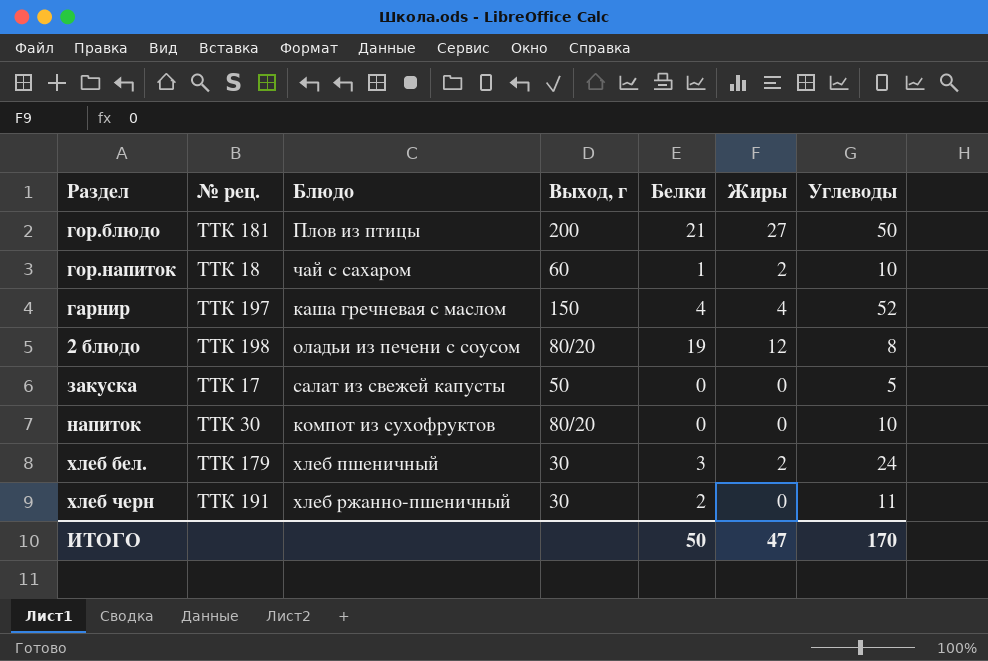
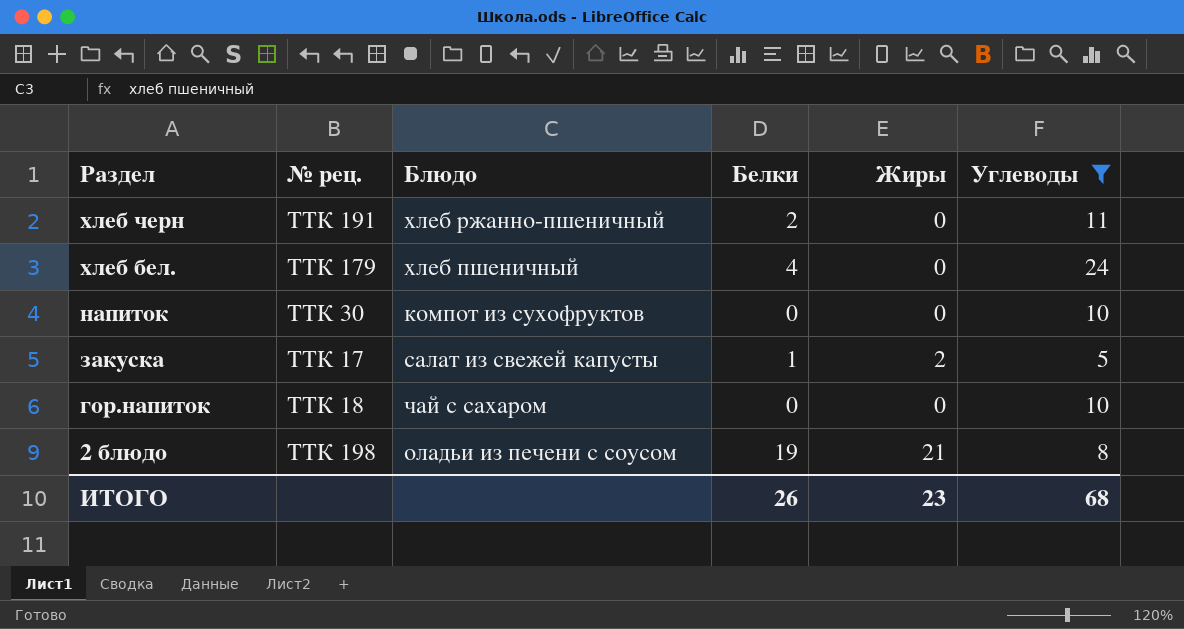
filter: none -> Углеводы <= 24
row order: none -> Раздел descending
column Выход, г | position: 4 -> none
хлеб бел. | Белки: 3 -> 4
хлеб бел. | Жиры: 2 -> 0
закуска | Белки: 0 -> 1
закуска | Жиры: 0 -> 2
гор.напиток | Белки: 1 -> 0
гор.напиток | Жиры: 2 -> 0
2 блюдо | Жиры: 12 -> 21
ИТОГО | Белки: 50 -> 26
ИТОГО | Жиры: 47 -> 23
ИТОГО | Углеводы: 170 -> 68

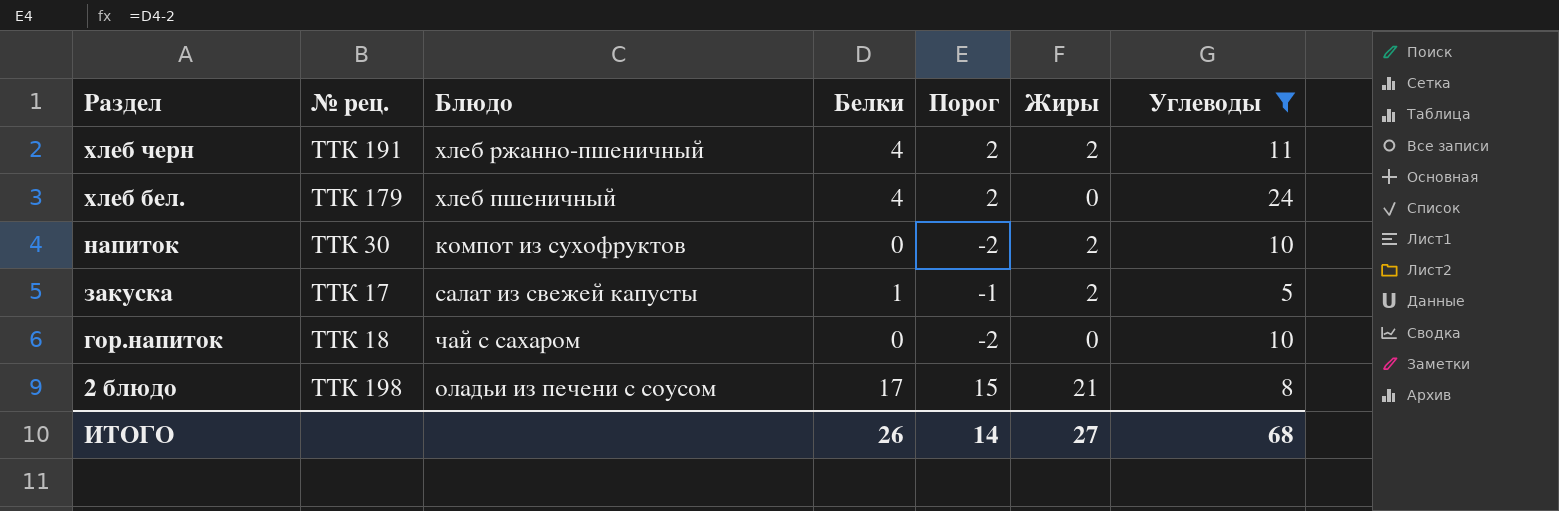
column Порог | formula: none -> [Белки] - 2
хлеб черн | Белки: 2 -> 4
хлеб черн | Жиры: 0 -> 2
напиток | Жиры: 0 -> 2
2 блюдо | Белки: 19 -> 17
ИТОГО | Жиры: 23 -> 27

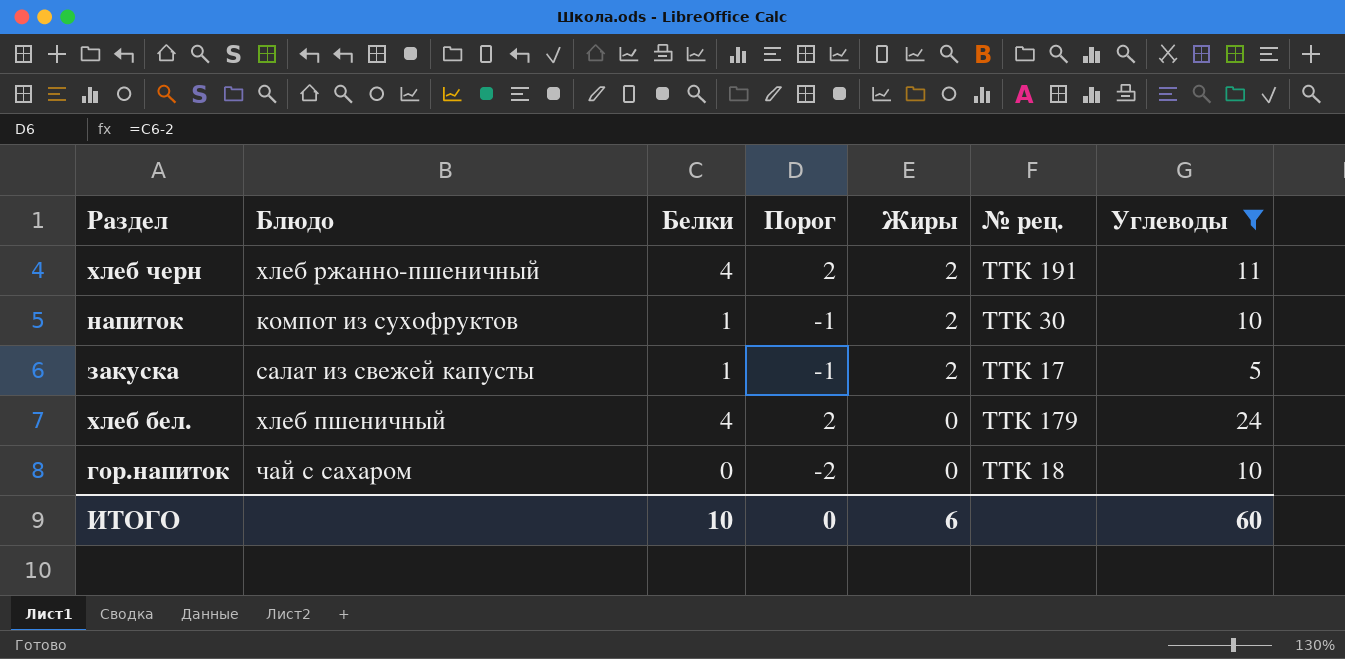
row order: Раздел descending -> Жиры descending
column № рец. | position: 2 -> 6
row 2 блюдо: ТТК 198 | оладьи из печени с соусом | 17 | 15 | 21 | 8 -> none
напиток | Белки: 0 -> 1
напиток | Порог: -2 -> -1
ИТОГО | Белки: 26 -> 10
ИТОГО | Порог: 14 -> 0
ИТОГО | Жиры: 27 -> 6
ИТОГО | Углеводы: 68 -> 60

